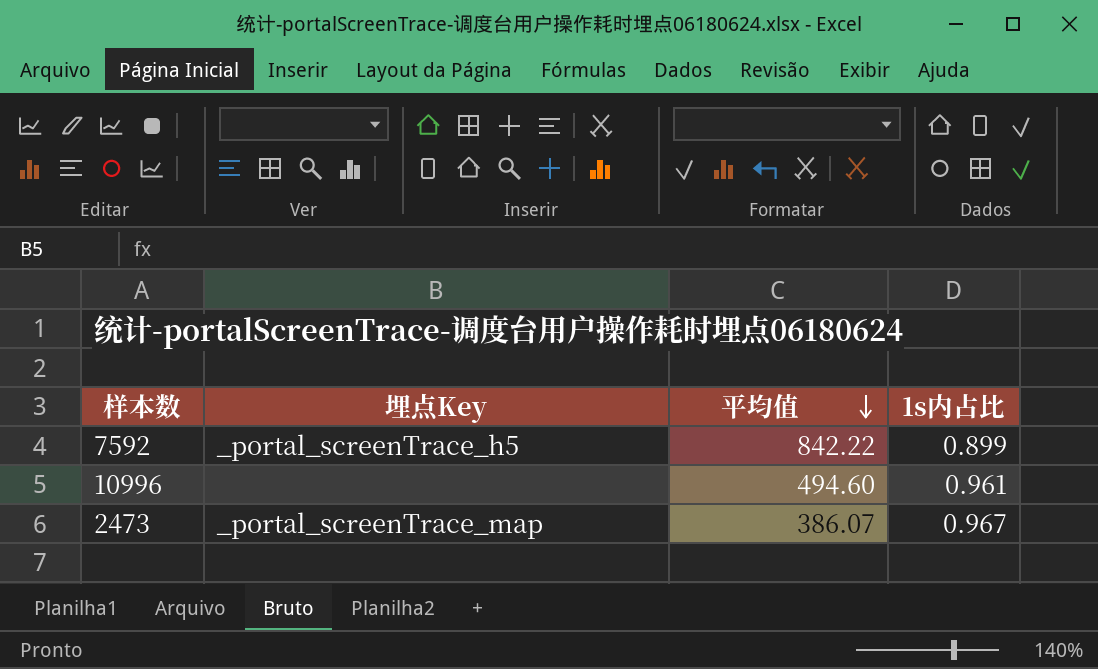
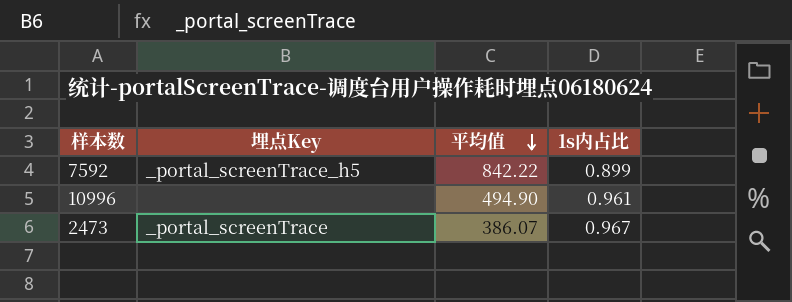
10996 | 平均值: 494.60 -> 494.90
2473 | 埋点Key: _portal_screenTrace_map -> _portal_screenTrace

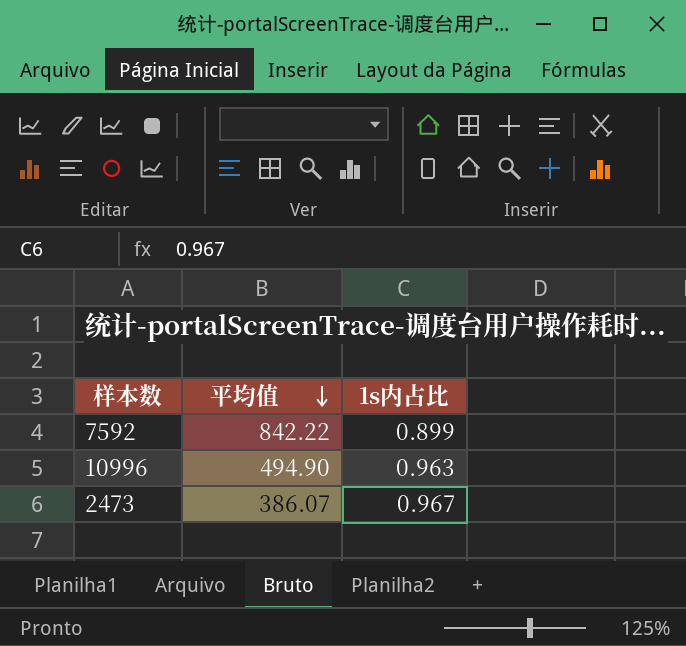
column 埋点Key | position: 2 -> none
10996 | 1s内占比: 0.961 -> 0.963

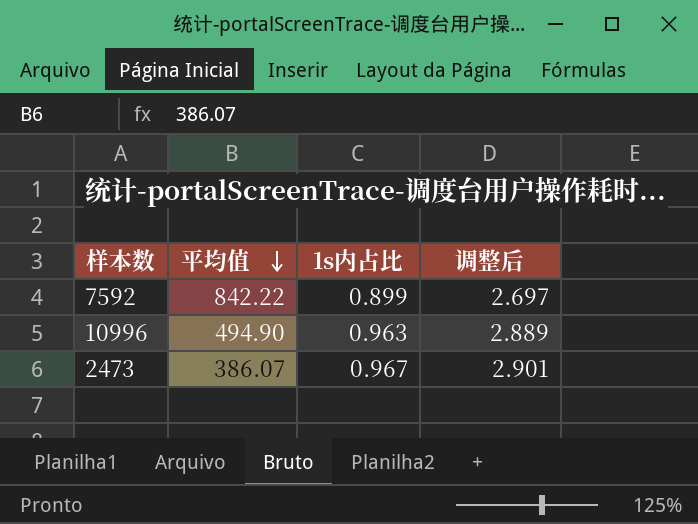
column 调整后 | formula: none -> [1s内占比] * 3

